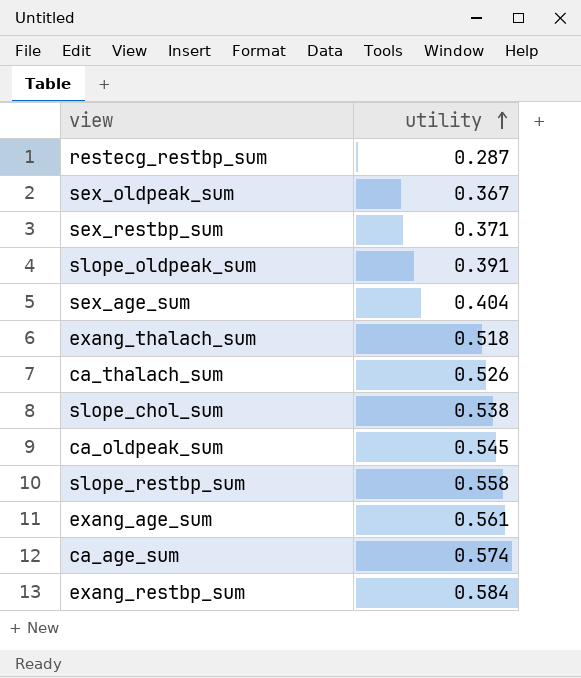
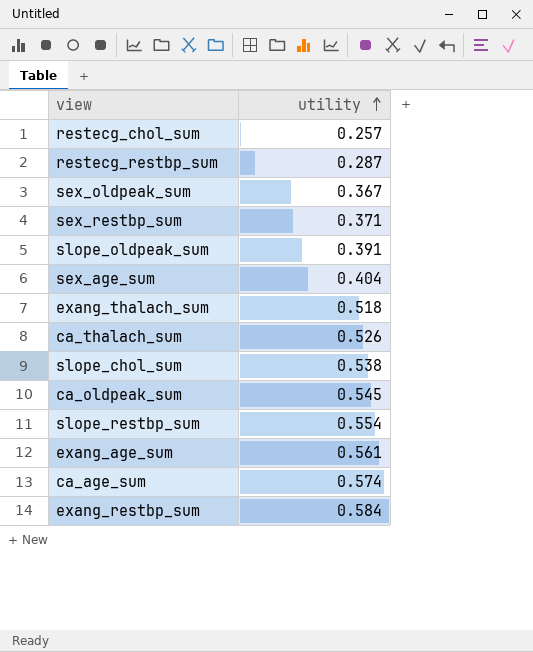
row restecg_chol_sum: none -> 0.257
slope_restbp_sum | utility: 0.558 -> 0.554

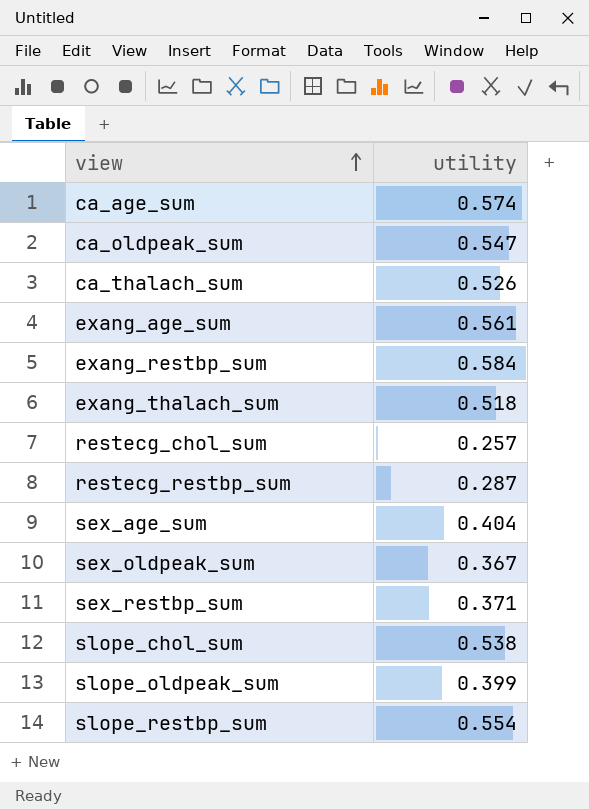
row order: utility ascending -> view ascending
ca_oldpeak_sum | utility: 0.545 -> 0.547
slope_oldpeak_sum | utility: 0.391 -> 0.399

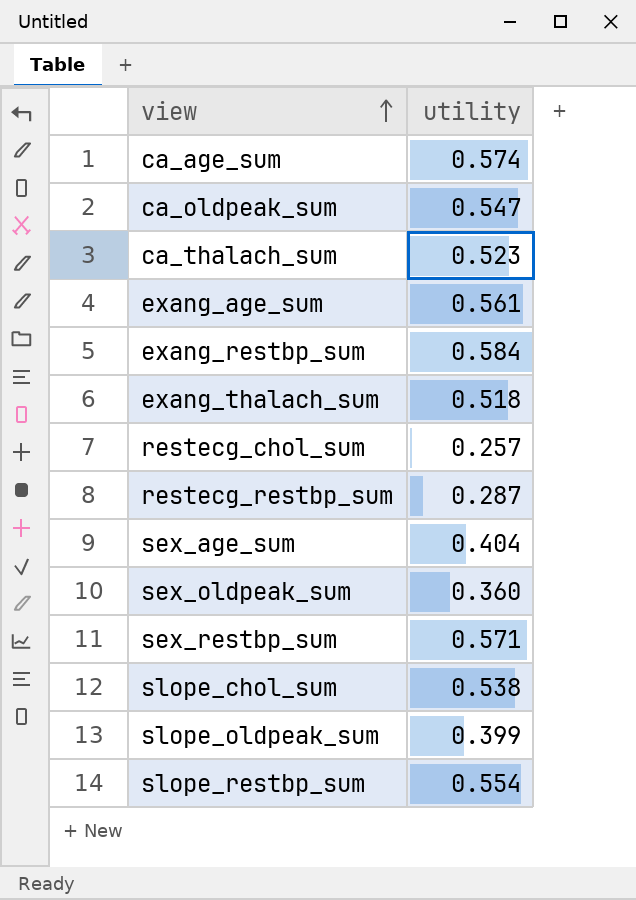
ca_thalach_sum | utility: 0.526 -> 0.523
sex_oldpeak_sum | utility: 0.367 -> 0.360
sex_restbp_sum | utility: 0.371 -> 0.571

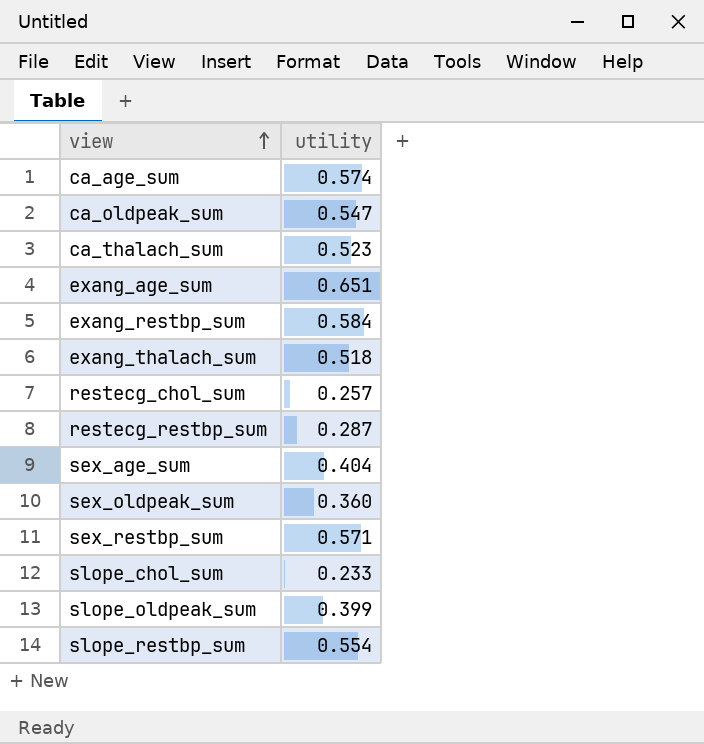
exang_age_sum | utility: 0.561 -> 0.651
slope_chol_sum | utility: 0.538 -> 0.233

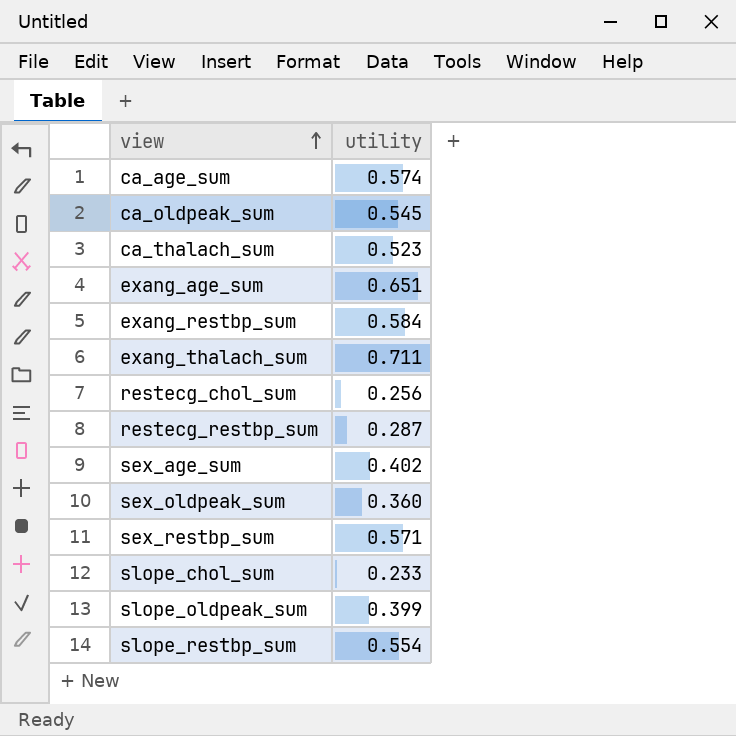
ca_oldpeak_sum | utility: 0.547 -> 0.545
exang_thalach_sum | utility: 0.518 -> 0.711
restecg_chol_sum | utility: 0.257 -> 0.256
sex_age_sum | utility: 0.404 -> 0.402

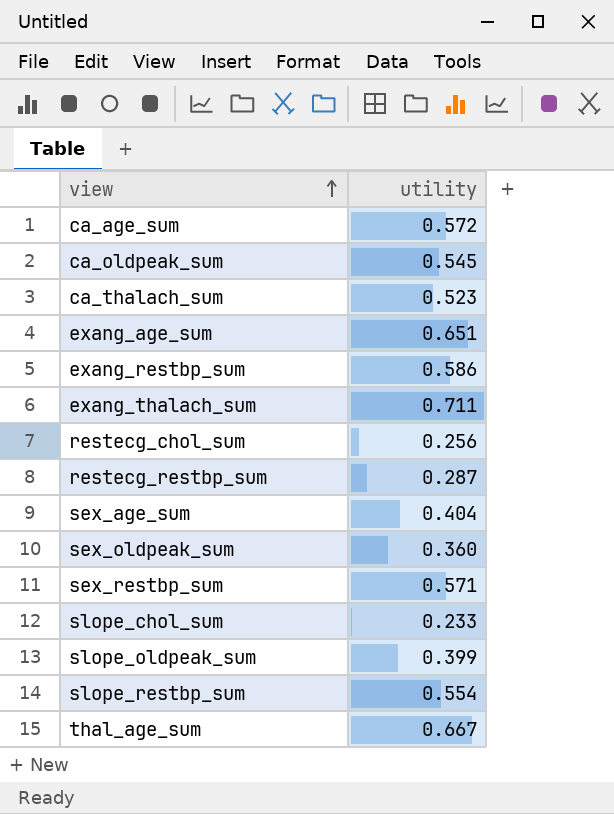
ca_age_sum | utility: 0.574 -> 0.572
exang_restbp_sum | utility: 0.584 -> 0.586
sex_age_sum | utility: 0.402 -> 0.404
row thal_age_sum: none -> 0.667

